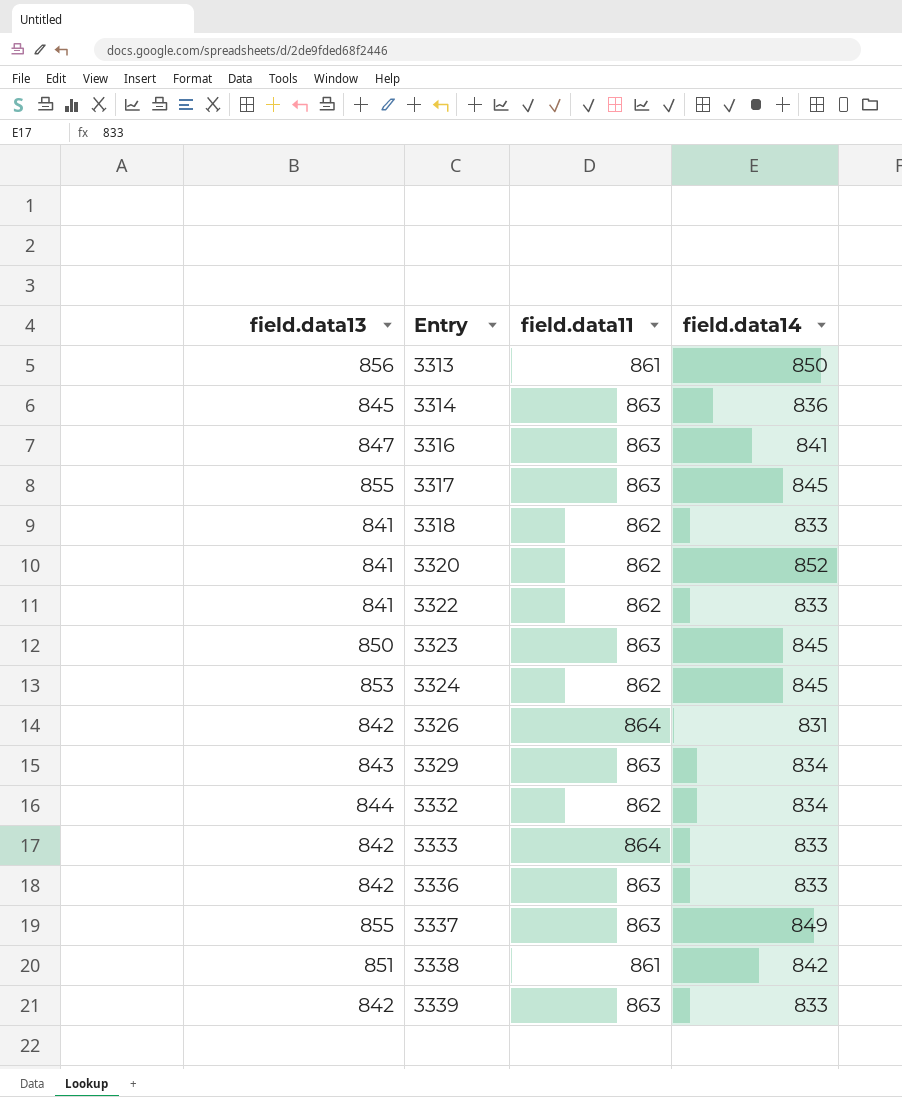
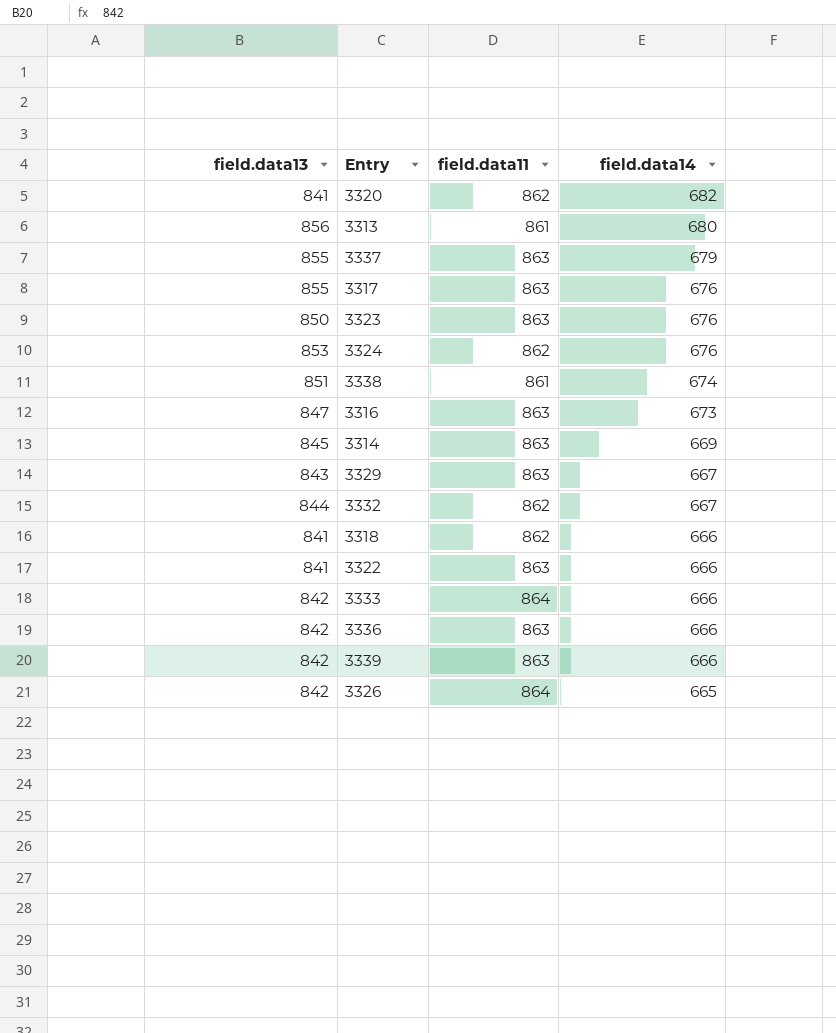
row order: Entry ascending -> field.data14 descending
3320 | field.data14: 852 -> 682
3313 | field.data14: 850 -> 680
3337 | field.data14: 849 -> 679
3317 | field.data14: 845 -> 676
3323 | field.data14: 845 -> 676
3324 | field.data14: 845 -> 676
3338 | field.data14: 842 -> 674
3316 | field.data14: 841 -> 673
3314 | field.data14: 836 -> 669
3329 | field.data14: 834 -> 667
3332 | field.data14: 834 -> 667
3318 | field.data14: 833 -> 666
3322 | field.data11: 862 -> 863
3322 | field.data14: 833 -> 666
3333 | field.data14: 833 -> 666
3336 | field.data14: 833 -> 666
3339 | field.data14: 833 -> 666
3326 | field.data14: 831 -> 665

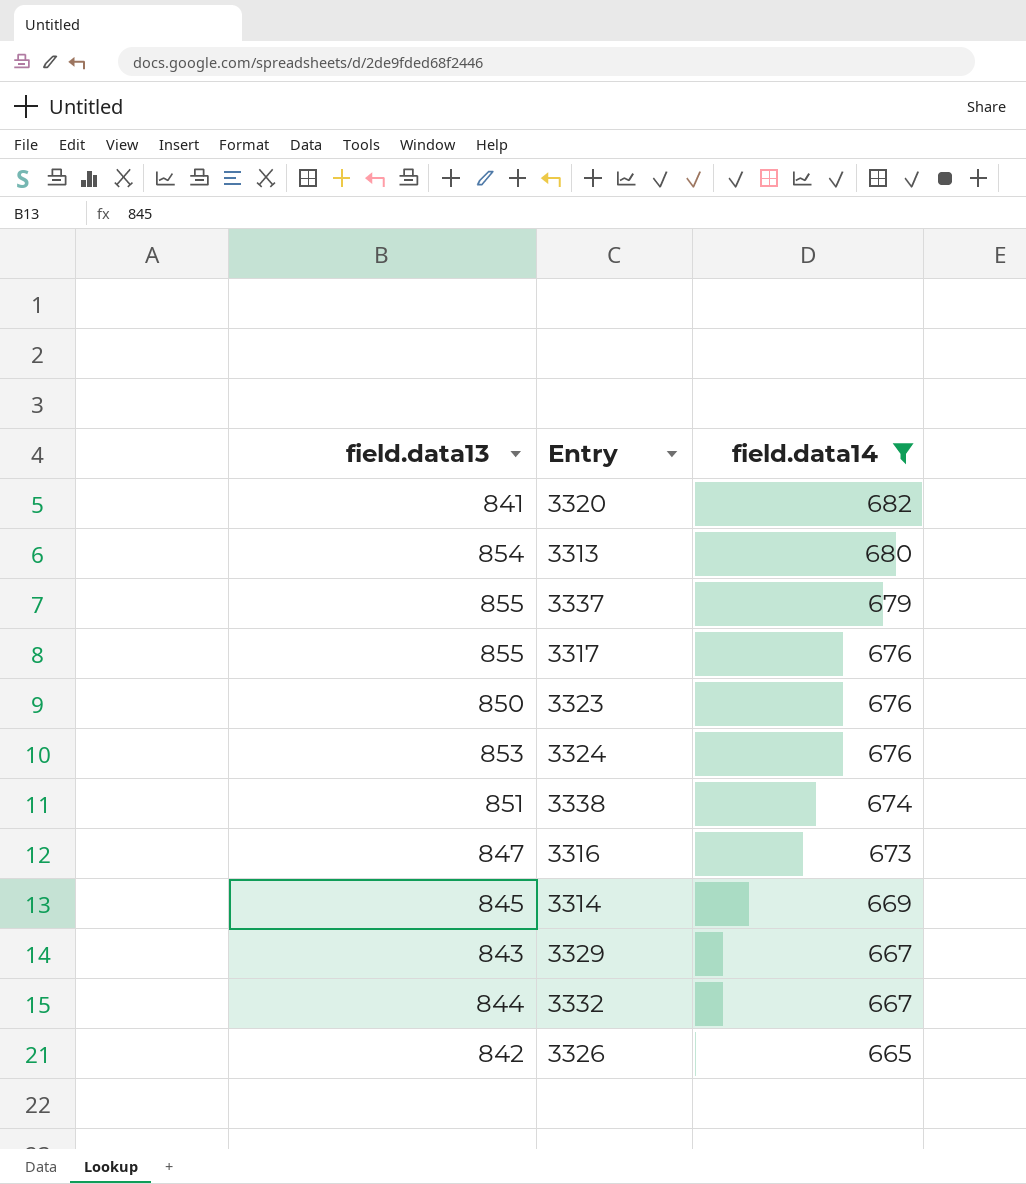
filter: none -> field.data14 != 666
column field.data11 | position: 3 -> none
3313 | field.data13: 856 -> 854

